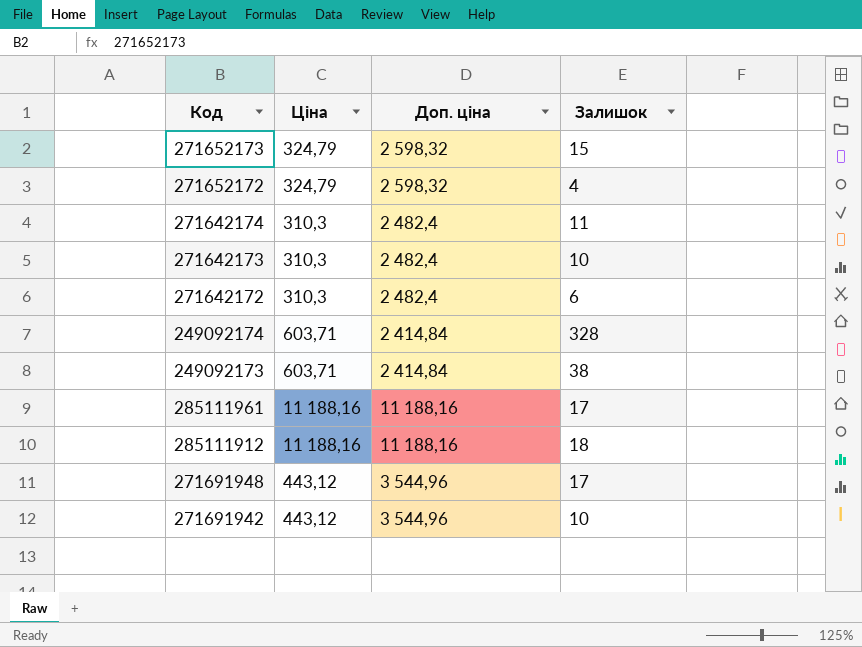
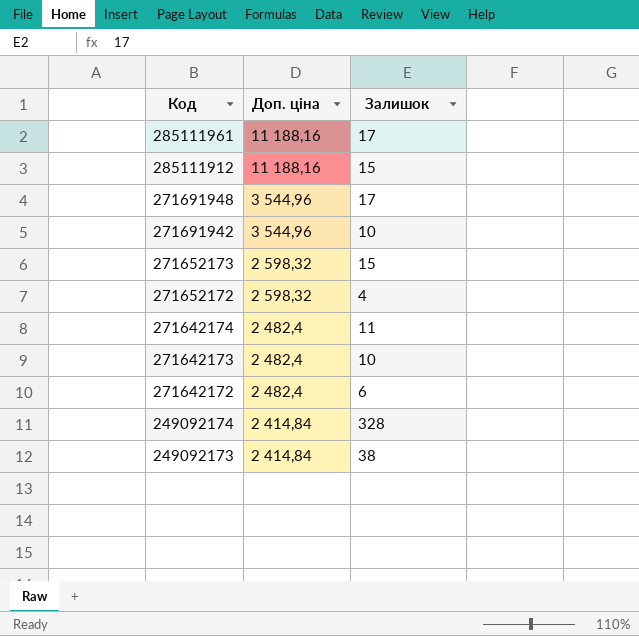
row order: none -> Код descending
column Ціна | position: 2 -> none
285111912 | Залишок: 18 -> 15

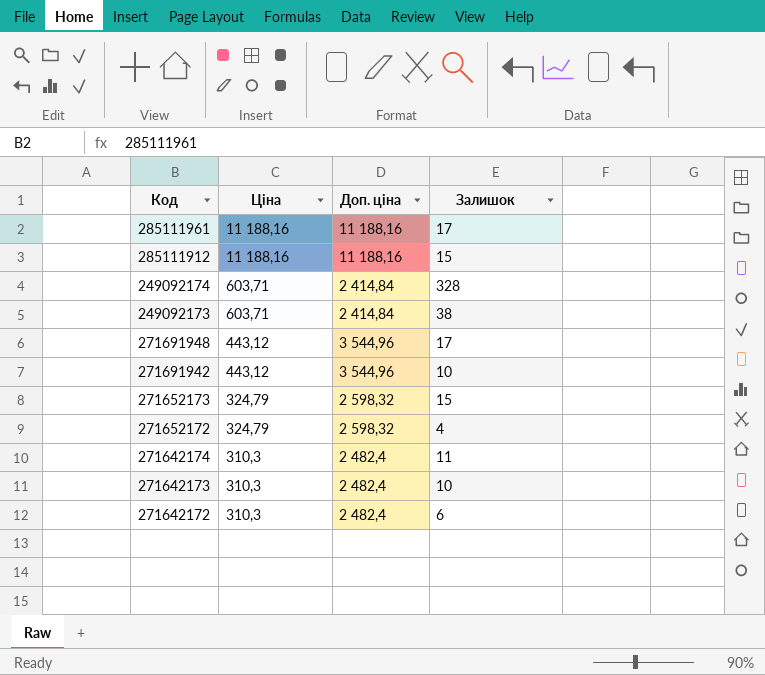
row order: Код descending -> Ціна descending
column Ціна | position: none -> 2

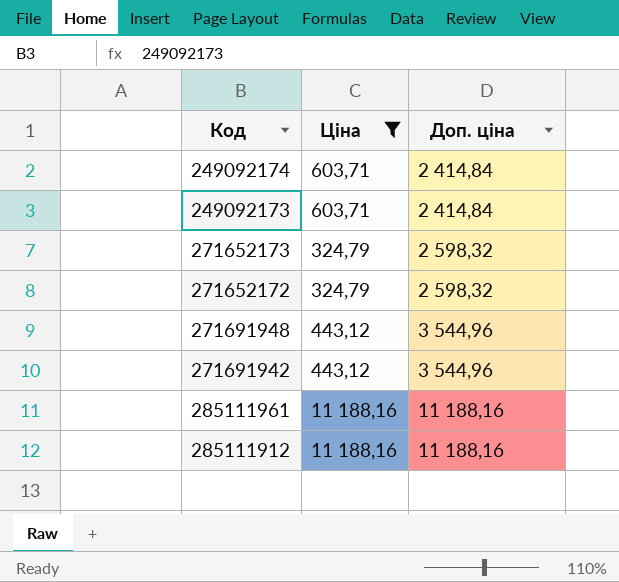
filter: none -> Ціна != 310,3
row order: Ціна descending -> Доп. ціна ascending
column Залишок | position: 4 -> none

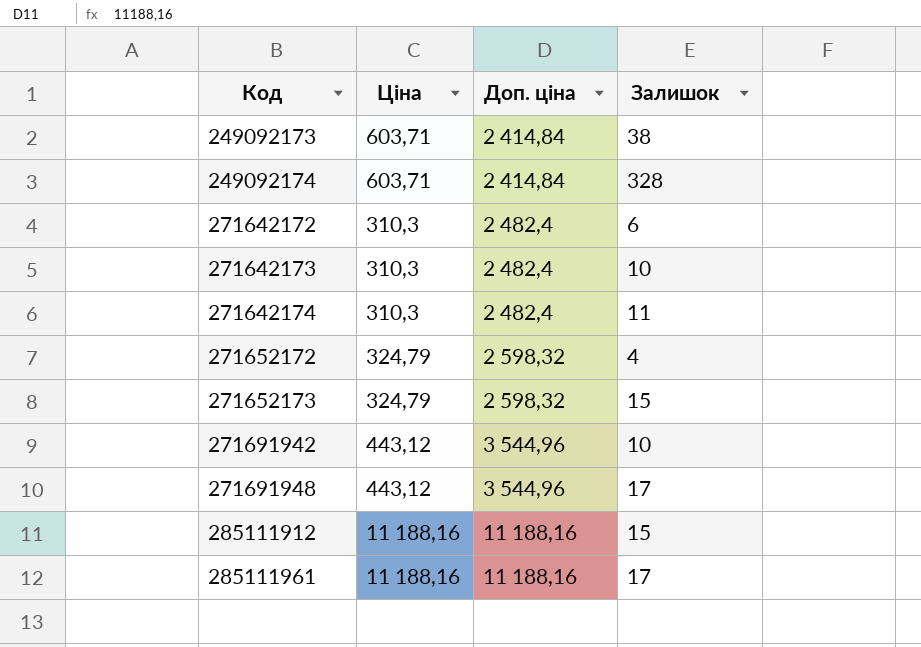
filter: Ціна != 310,3 -> none
row order: Доп. ціна ascending -> Код ascending
column Залишок | position: none -> 4

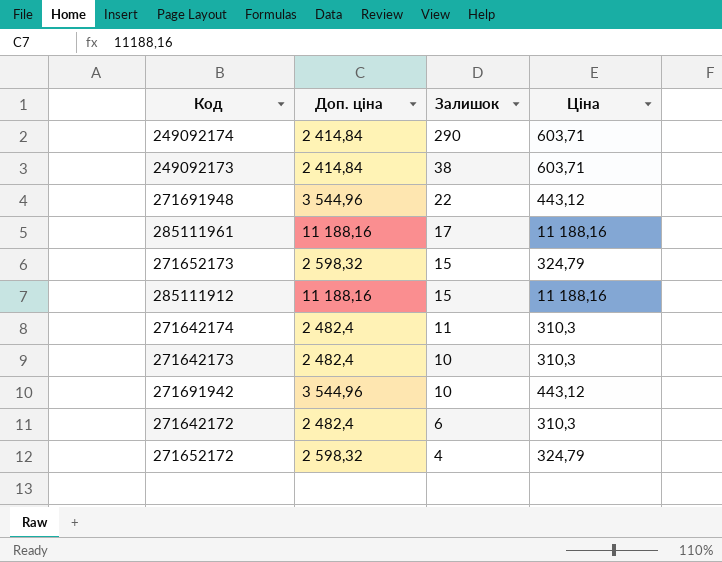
row order: Код ascending -> Залишок descending
column Ціна | position: 2 -> 4
249092174 | Залишок: 328 -> 290
271691948 | Залишок: 17 -> 22

